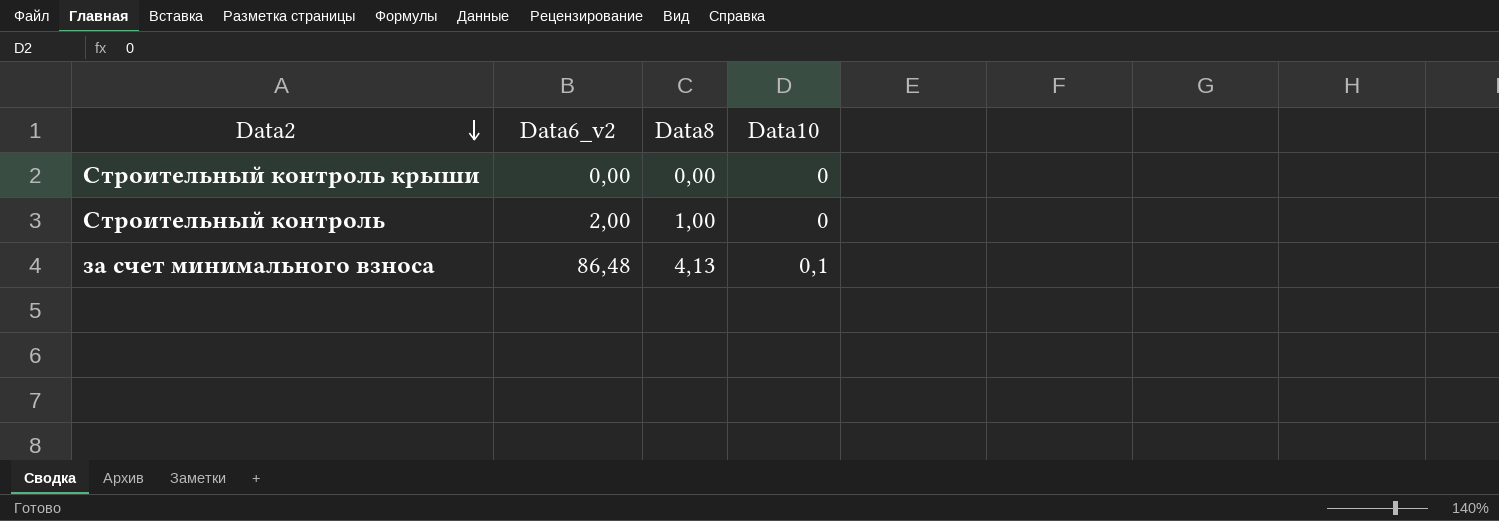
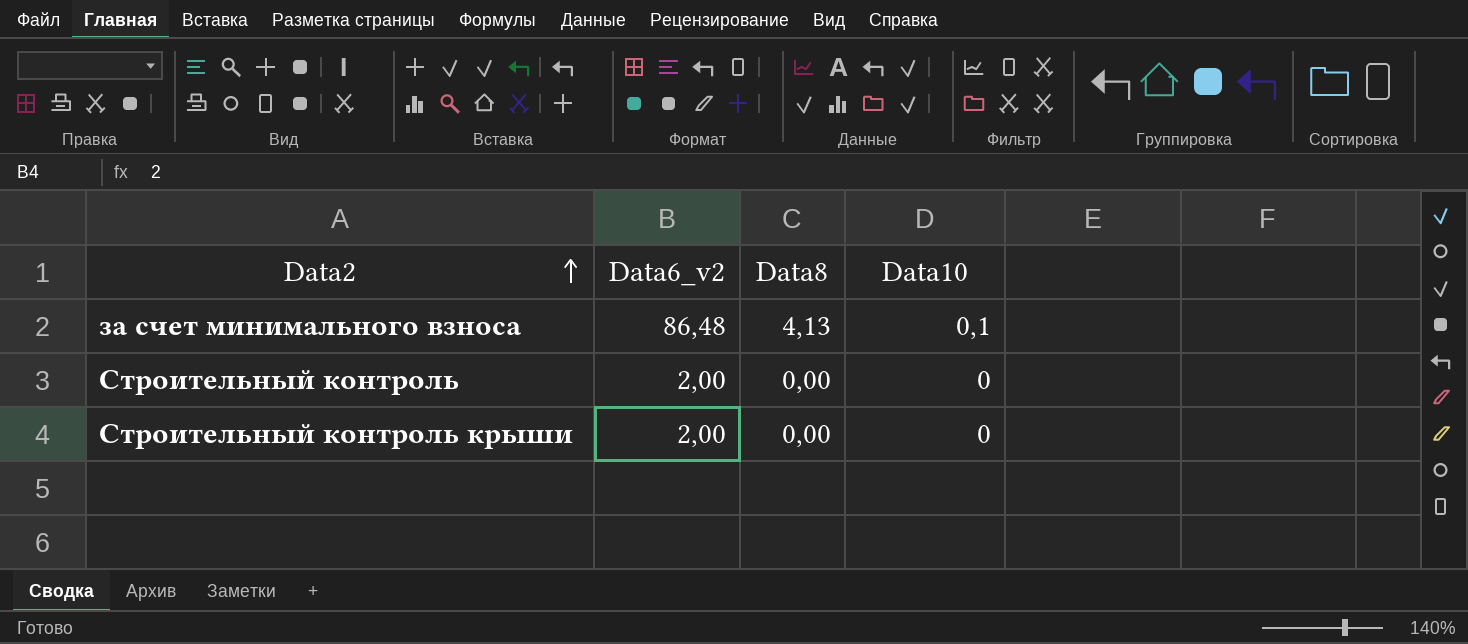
row order: Data2 descending -> Data2 ascending
Строительный контроль | Data8: 1,00 -> 0,00
Строительный контроль крыши | Data6_v2: 0,00 -> 2,00

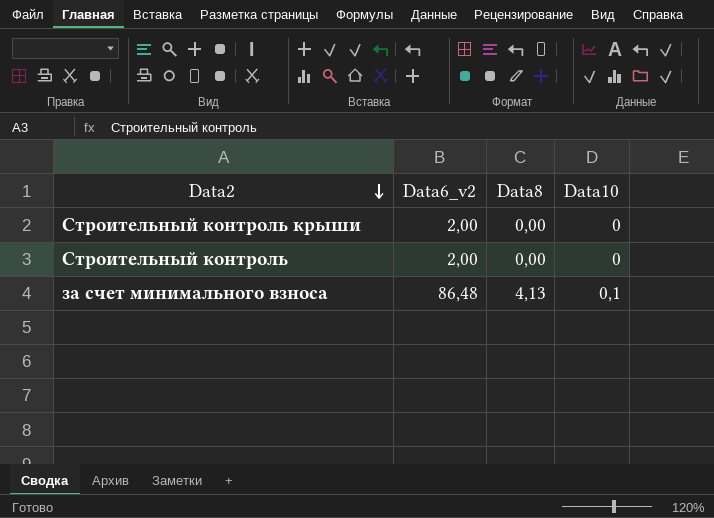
row order: Data2 ascending -> Data2 descending

